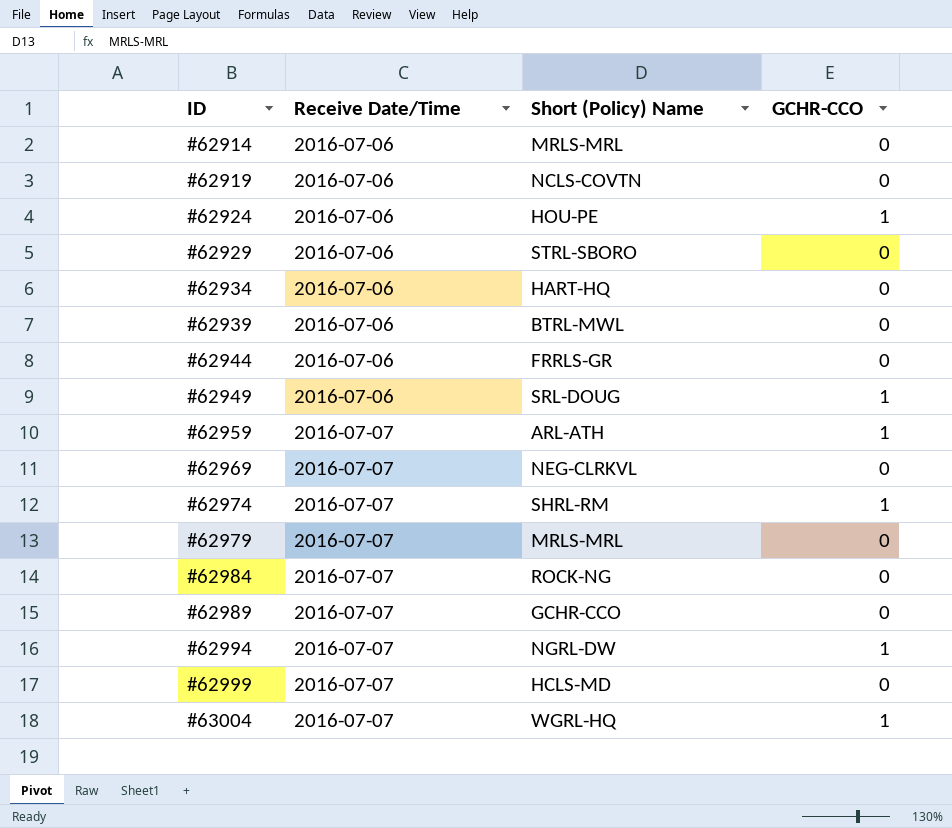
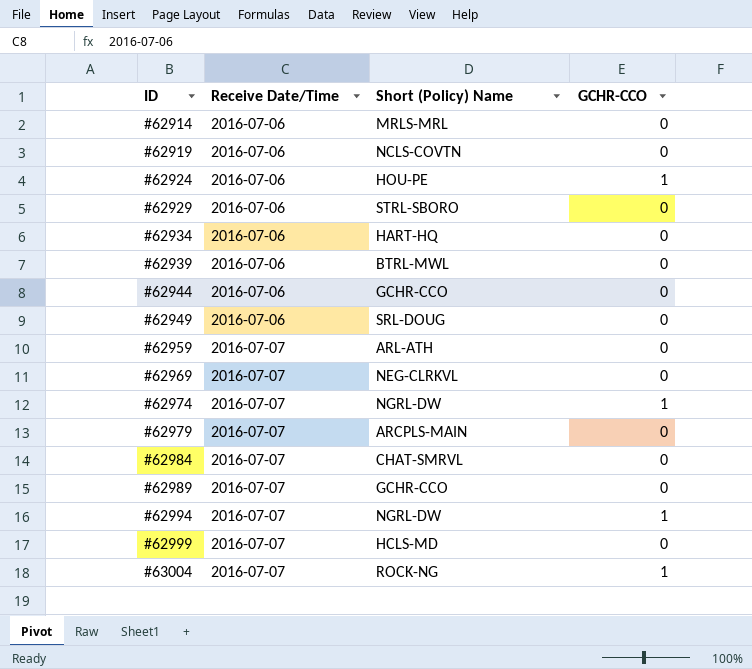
#62944 | Short (Policy) Name: FRRLS-GR -> GCHR-CCO
#62949 | GCHR-CCO: 1 -> 0
#62959 | GCHR-CCO: 1 -> 0
#62974 | Short (Policy) Name: SHRL-RM -> NGRL-DW
#62979 | Short (Policy) Name: MRLS-MRL -> ARCPLS-MAIN
#62984 | Short (Policy) Name: ROCK-NG -> CHAT-SMRVL
#63004 | Short (Policy) Name: WGRL-HQ -> ROCK-NG

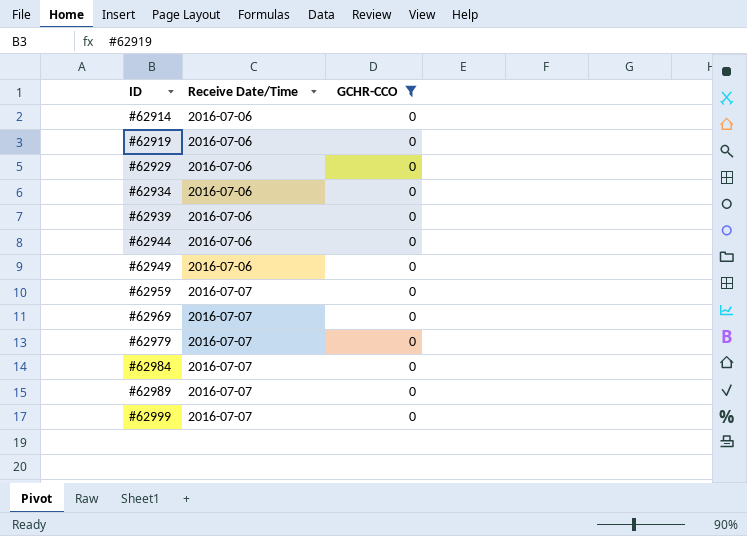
filter: none -> GCHR-CCO = 0
column Short (Policy) Name | position: 3 -> none

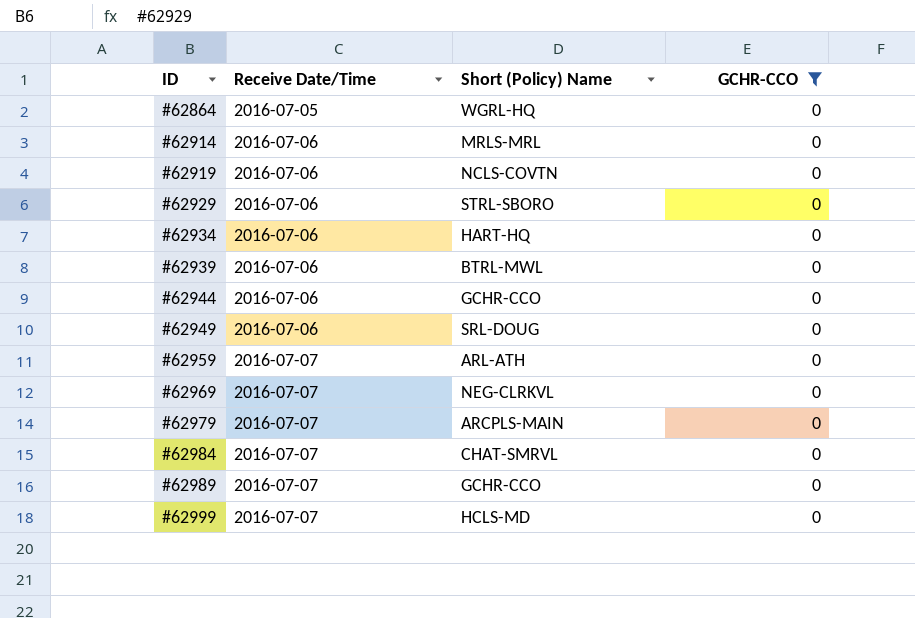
column Short (Policy) Name | position: none -> 3
row #62864: none -> 2016-07-05 | WGRL-HQ | 0

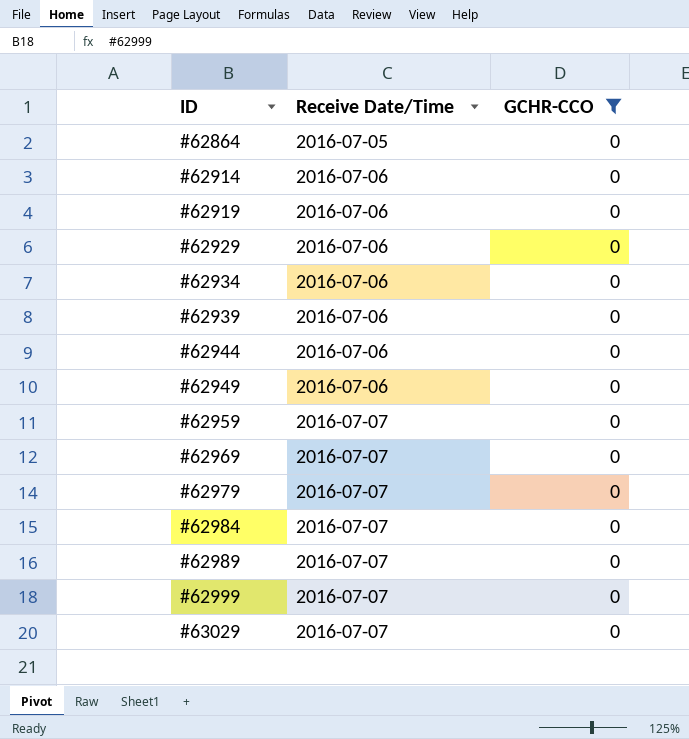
column Short (Policy) Name | position: 3 -> none
row #63029: none -> 2016-07-07 | 0

